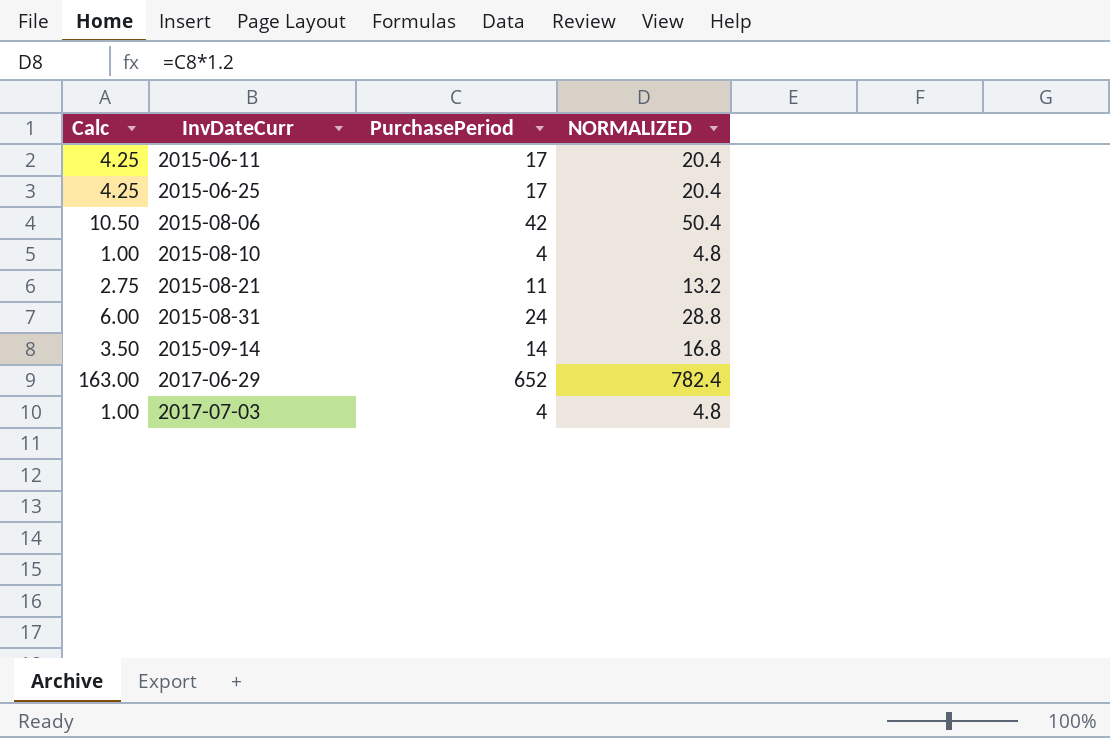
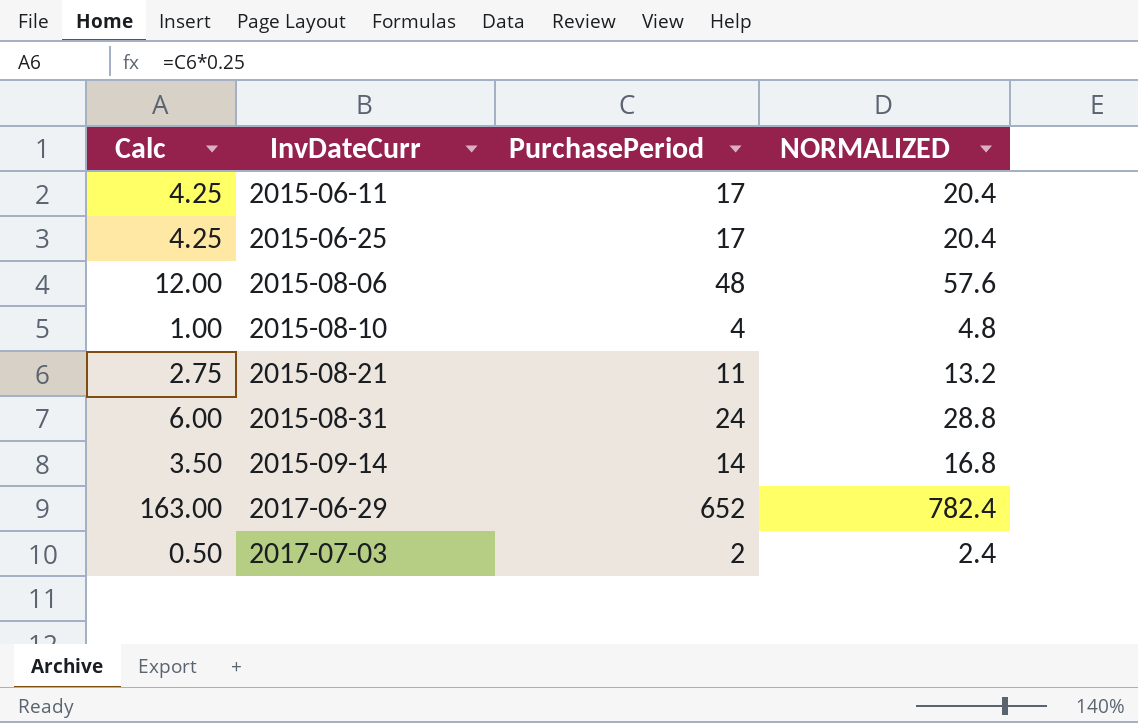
2015-08-06 | Calc: 10.50 -> 12.00
2015-08-06 | PurchasePeriod: 42 -> 48
2015-08-06 | NORMALIZED: 50.4 -> 57.6
2017-07-03 | Calc: 1.00 -> 0.50
2017-07-03 | PurchasePeriod: 4 -> 2
2017-07-03 | NORMALIZED: 4.8 -> 2.4

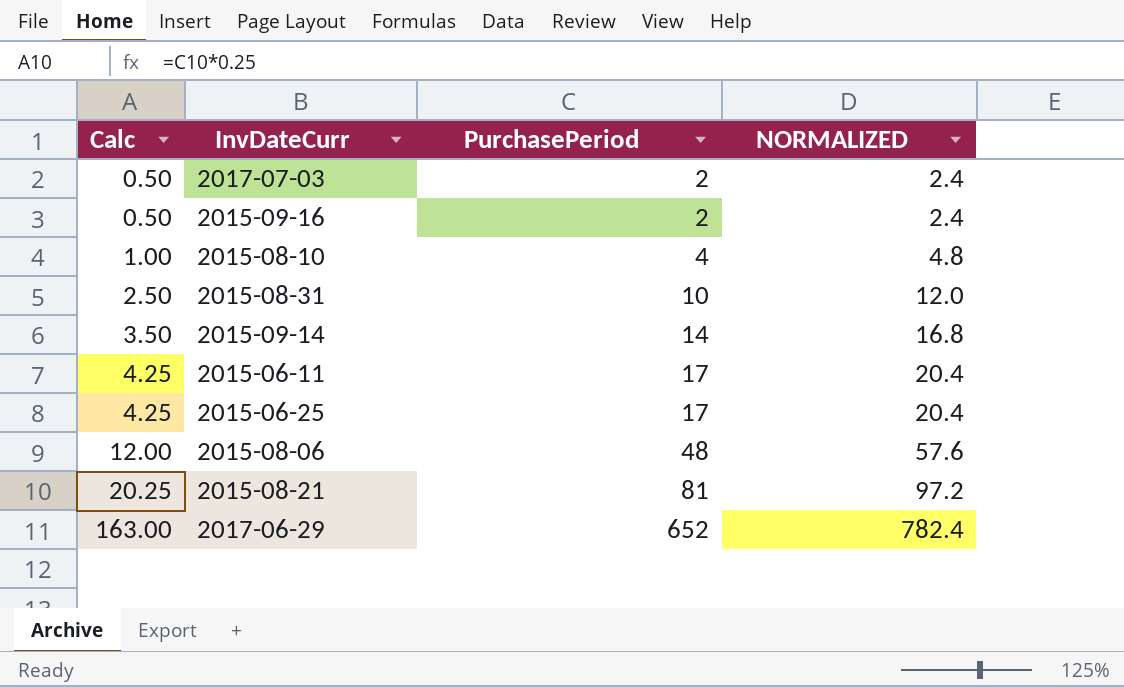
row order: InvDateCurr ascending -> Calc ascending
row 2015-09-16: none -> 0.50 | 2 | 2.4
2015-08-31 | Calc: 6.00 -> 2.50
2015-08-31 | PurchasePeriod: 24 -> 10
2015-08-31 | NORMALIZED: 28.8 -> 12.0
2015-08-21 | Calc: 2.75 -> 20.25
2015-08-21 | PurchasePeriod: 11 -> 81
2015-08-21 | NORMALIZED: 13.2 -> 97.2

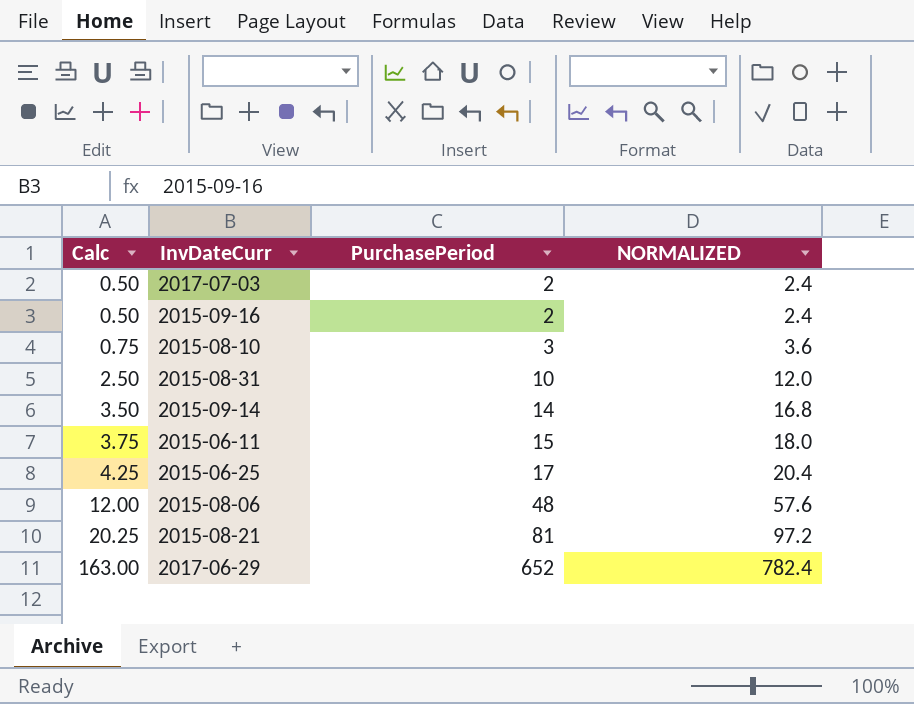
2015-08-10 | Calc: 1.00 -> 0.75
2015-08-10 | PurchasePeriod: 4 -> 3
2015-08-10 | NORMALIZED: 4.8 -> 3.6
2015-06-11 | Calc: 4.25 -> 3.75
2015-06-11 | PurchasePeriod: 17 -> 15
2015-06-11 | NORMALIZED: 20.4 -> 18.0

